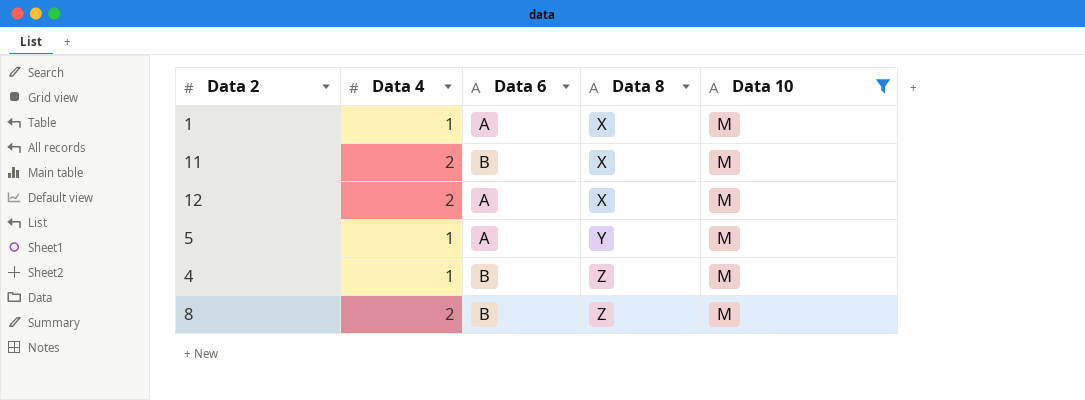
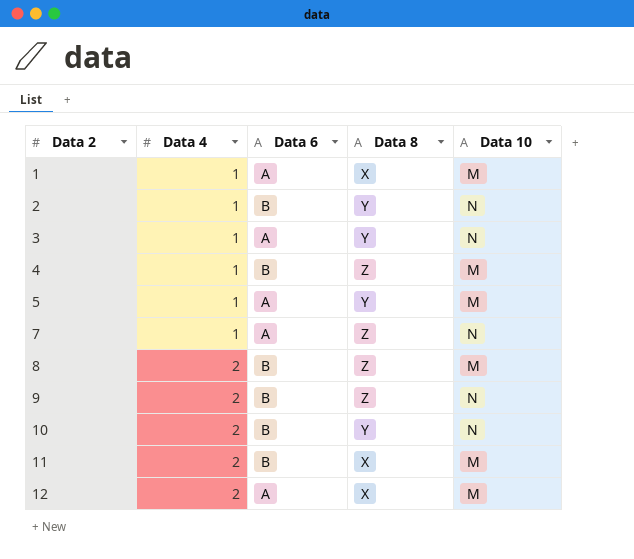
filter: Data 10 = M -> none
row order: Data 8 ascending -> Data 2 ascending

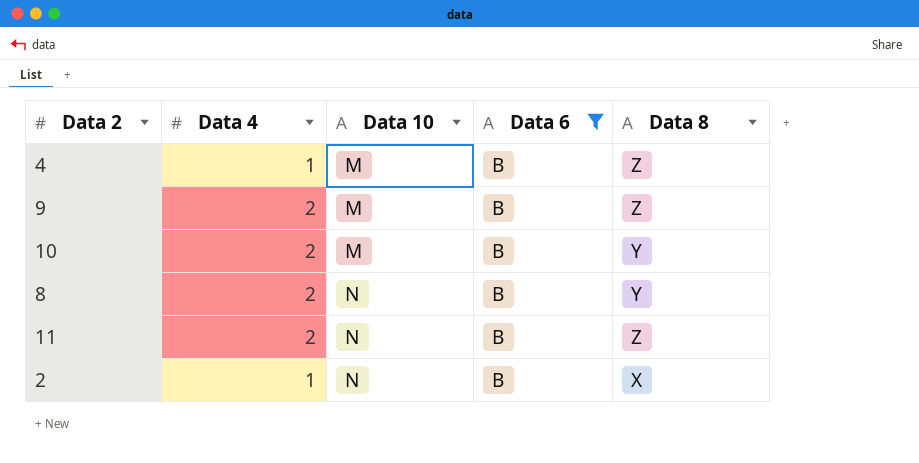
filter: none -> Data 6 = B
row order: Data 2 ascending -> Data 10 ascending
column Data 10 | position: 5 -> 3
9 | Data 10: N -> M
10 | Data 10: N -> M
8 | Data 10: M -> N
8 | Data 8: Z -> Y
11 | Data 10: M -> N
11 | Data 8: X -> Z
2 | Data 8: Y -> X

